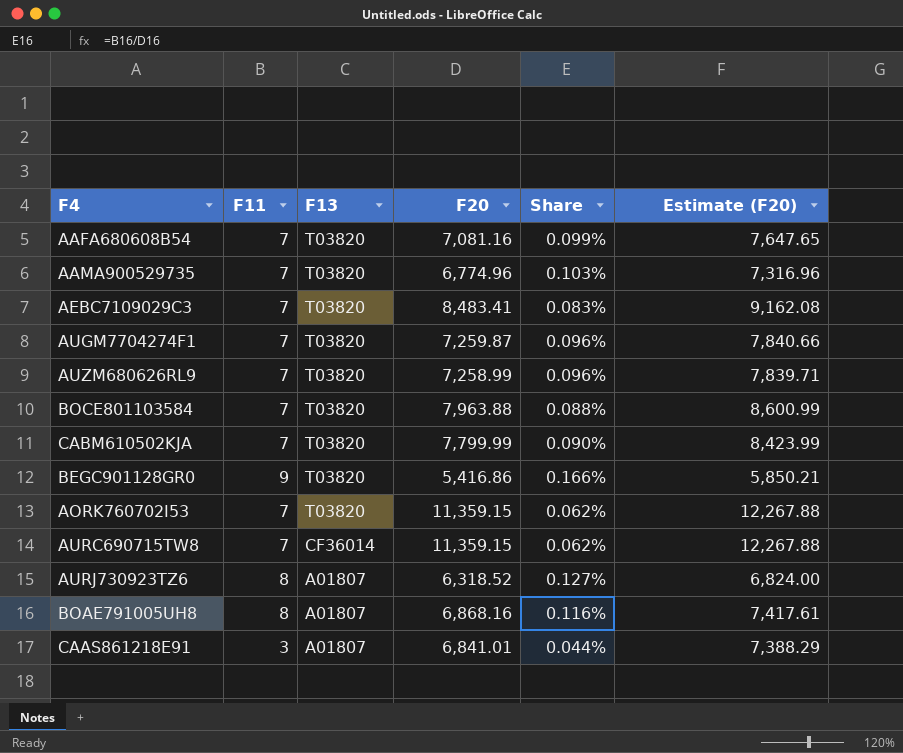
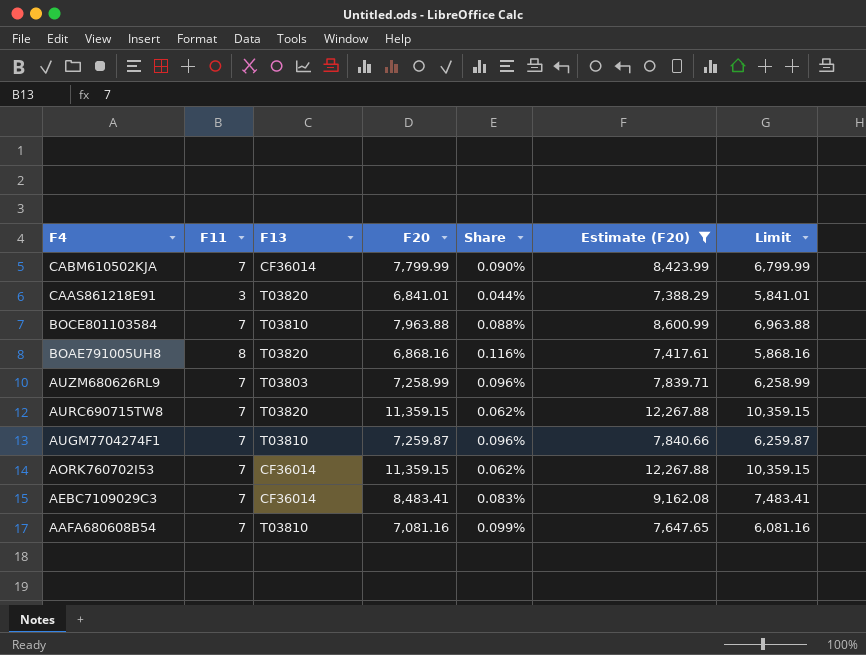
filter: none -> Estimate (F20) >= 7,388.29
row order: F13 descending -> F4 descending
column Limit | formula: none -> [F20] - 1000
CABM610502KJA | F13: T03820 -> CF36014
CAAS861218E91 | F13: A01807 -> T03820
BOCE801103584 | F13: T03820 -> T03810
BOAE791005UH8 | F13: A01807 -> T03820
AUZM680626RL9 | F13: T03820 -> T03803
AURC690715TW8 | F13: CF36014 -> T03820
AUGM7704274F1 | F13: T03820 -> T03810
AORK760702I53 | F13: T03820 -> CF36014
AEBC7109029C3 | F13: T03820 -> CF36014
AAFA680608B54 | F13: T03820 -> T03810

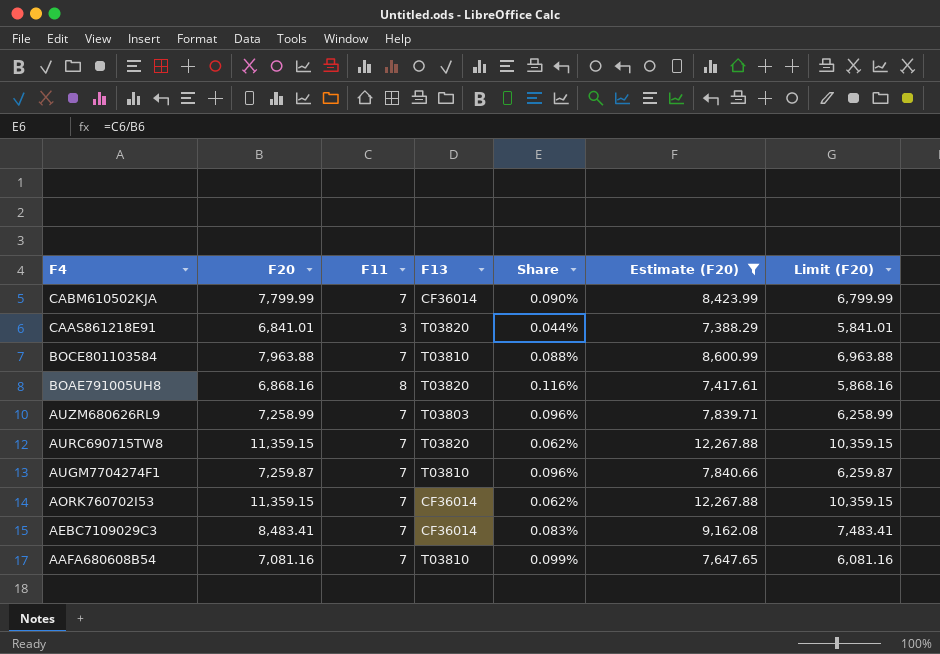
column F20 | position: 4 -> 2
column name: Limit -> Limit (F20)

